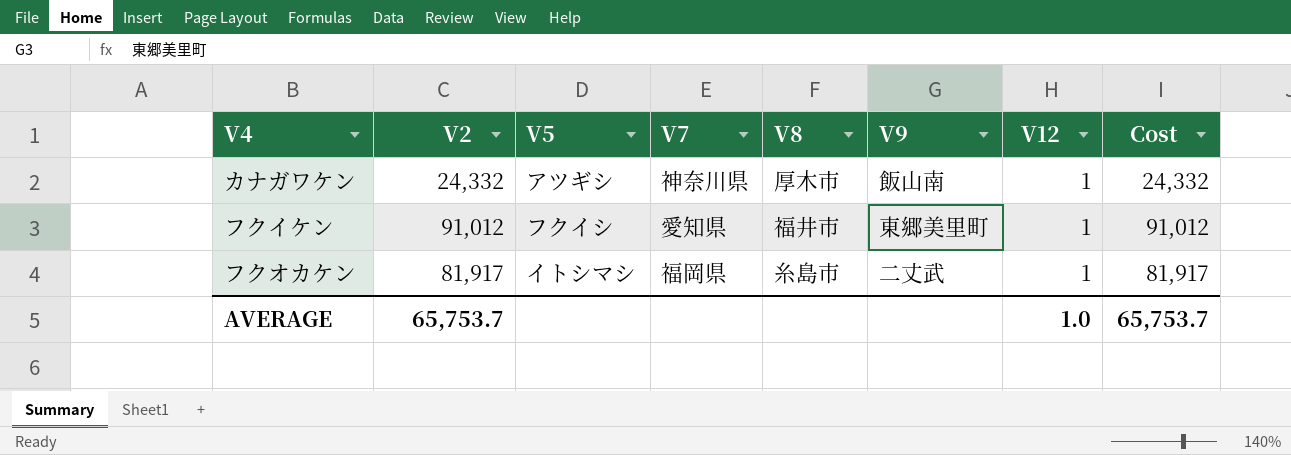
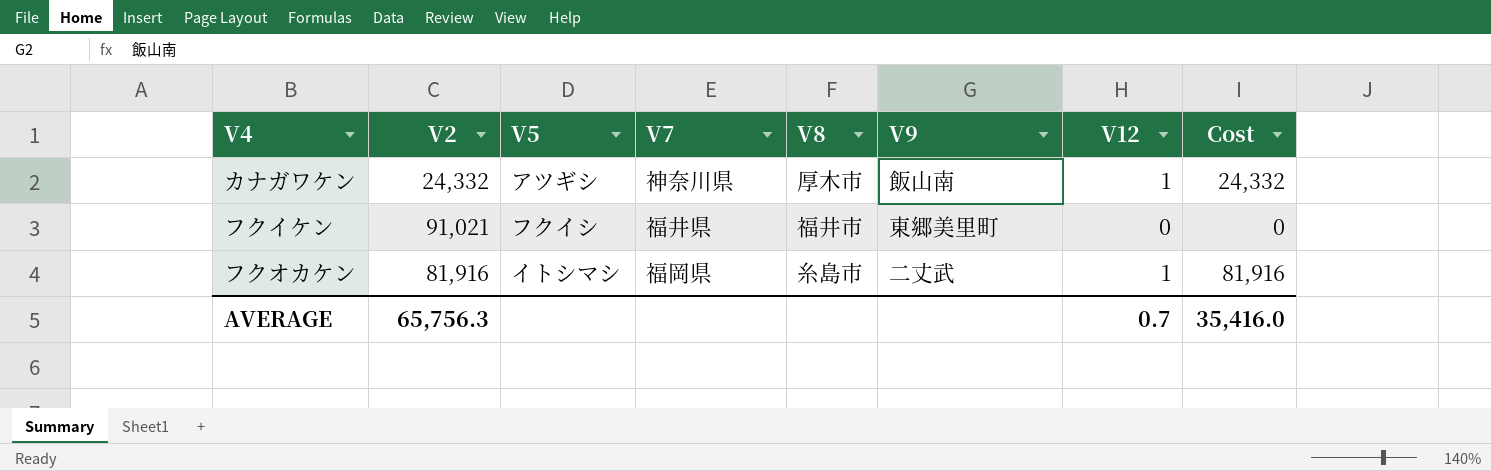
フクイケン | V2: 91,012 -> 91,021
フクイケン | V7: 愛知県 -> 福井県
フクイケン | V12: 1 -> 0
フクイケン | Cost: 91,012 -> 0
フクオカケン | V2: 81,917 -> 81,916
フクオカケン | Cost: 81,917 -> 81,916
AVERAGE | V2: 65,753.7 -> 65,756.3
AVERAGE | V12: 1.0 -> 0.7
AVERAGE | Cost: 65,753.7 -> 35,416.0

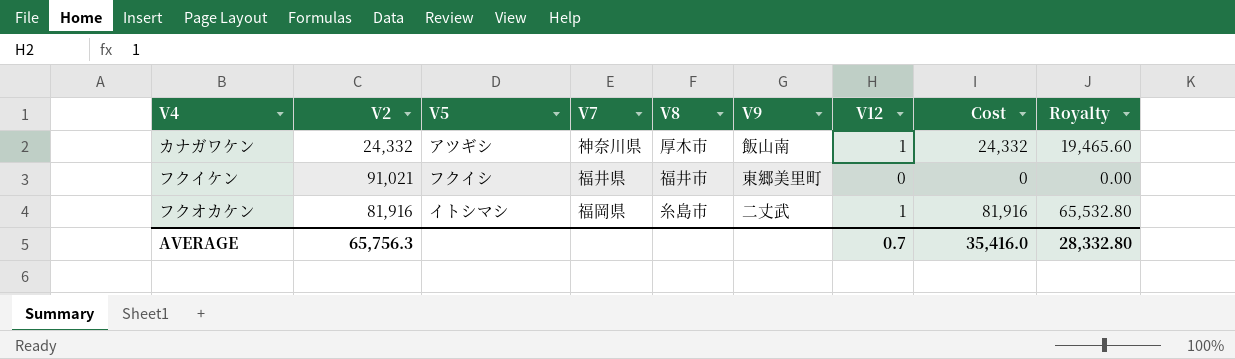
column Royalty | formula: none -> [Cost] * 0.8

